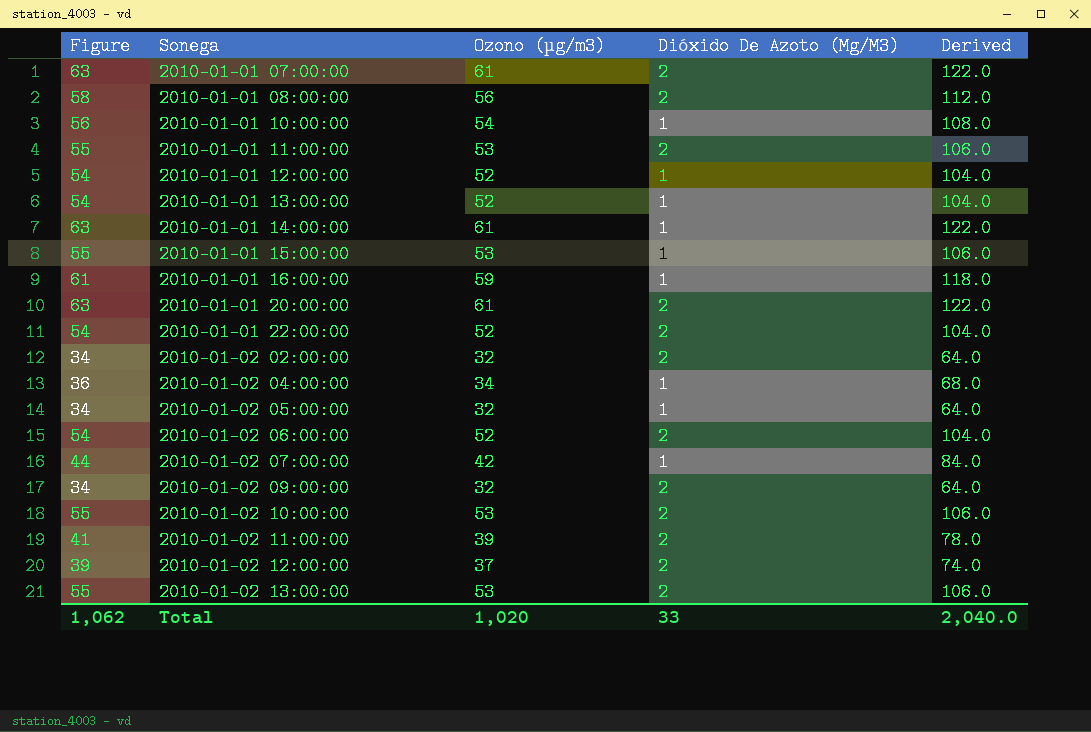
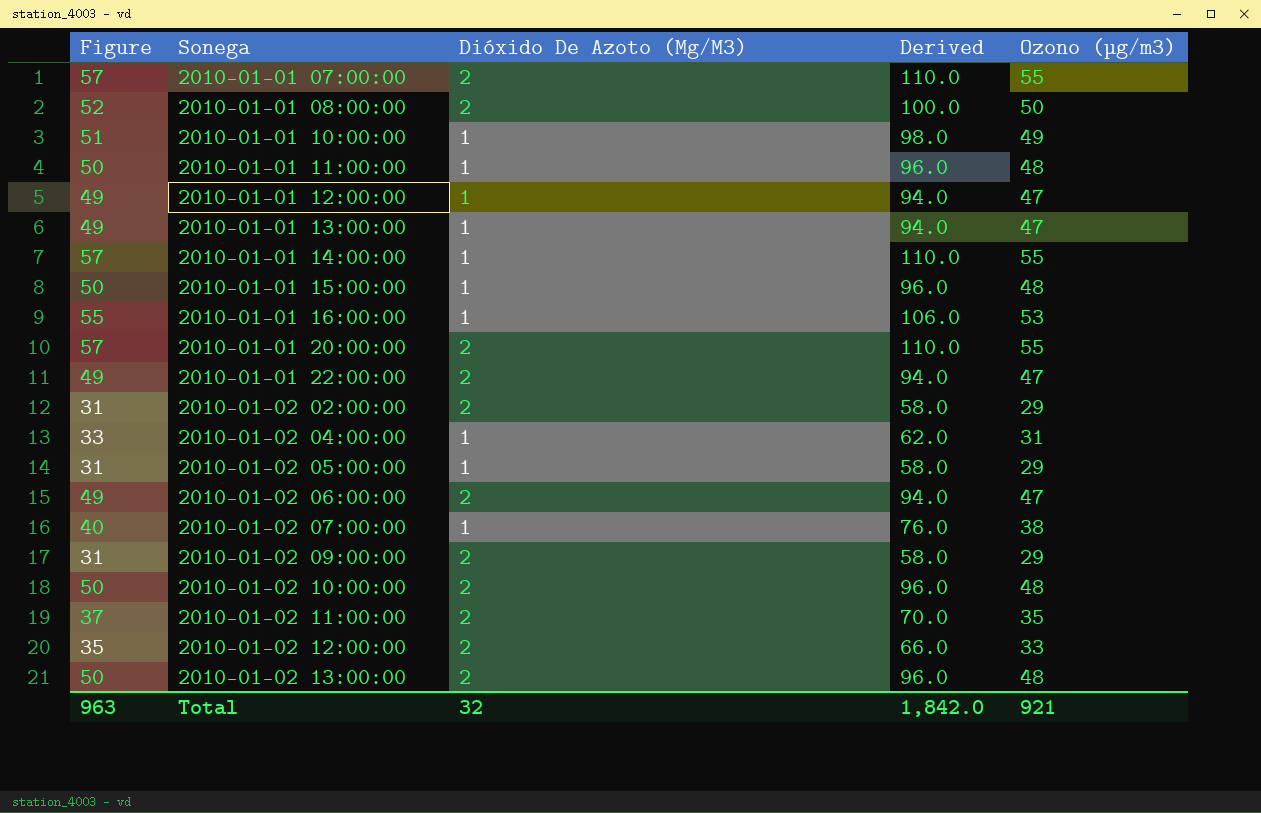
column Ozono (µg/m3) | position: 3 -> 5
2010-01-01 07:00:00 | Figure: 63 -> 57
2010-01-01 07:00:00 | Derived: 122.0 -> 110.0
2010-01-01 07:00:00 | Ozono (µg/m3): 61 -> 55
2010-01-01 08:00:00 | Figure: 58 -> 52
2010-01-01 08:00:00 | Derived: 112.0 -> 100.0
2010-01-01 08:00:00 | Ozono (µg/m3): 56 -> 50
2010-01-01 10:00:00 | Figure: 56 -> 51
2010-01-01 10:00:00 | Derived: 108.0 -> 98.0
2010-01-01 10:00:00 | Ozono (µg/m3): 54 -> 49
2010-01-01 11:00:00 | Figure: 55 -> 50
2010-01-01 11:00:00 | Dióxido De Azoto (Μg/M3): 2 -> 1
2010-01-01 11:00:00 | Derived: 106.0 -> 96.0
2010-01-01 11:00:00 | Ozono (µg/m3): 53 -> 48
2010-01-01 12:00:00 | Figure: 54 -> 49
2010-01-01 12:00:00 | Derived: 104.0 -> 94.0
2010-01-01 12:00:00 | Ozono (µg/m3): 52 -> 47
2010-01-01 13:00:00 | Figure: 54 -> 49
2010-01-01 13:00:00 | Derived: 104.0 -> 94.0
2010-01-01 13:00:00 | Ozono (µg/m3): 52 -> 47
2010-01-01 14:00:00 | Figure: 63 -> 57
2010-01-01 14:00:00 | Derived: 122.0 -> 110.0
2010-01-01 14:00:00 | Ozono (µg/m3): 61 -> 55
2010-01-01 15:00:00 | Figure: 55 -> 50
2010-01-01 15:00:00 | Derived: 106.0 -> 96.0
2010-01-01 15:00:00 | Ozono (µg/m3): 53 -> 48
2010-01-01 16:00:00 | Figure: 61 -> 55
2010-01-01 16:00:00 | Derived: 118.0 -> 106.0
2010-01-01 16:00:00 | Ozono (µg/m3): 59 -> 53
2010-01-01 20:00:00 | Figure: 63 -> 57
2010-01-01 20:00:00 | Derived: 122.0 -> 110.0
2010-01-01 20:00:00 | Ozono (µg/m3): 61 -> 55
2010-01-01 22:00:00 | Figure: 54 -> 49
2010-01-01 22:00:00 | Derived: 104.0 -> 94.0
2010-01-01 22:00:00 | Ozono (µg/m3): 52 -> 47
2010-01-02 02:00:00 | Figure: 34 -> 31
2010-01-02 02:00:00 | Derived: 64.0 -> 58.0
2010-01-02 02:00:00 | Ozono (µg/m3): 32 -> 29
2010-01-02 04:00:00 | Figure: 36 -> 33
2010-01-02 04:00:00 | Derived: 68.0 -> 62.0
2010-01-02 04:00:00 | Ozono (µg/m3): 34 -> 31
2010-01-02 05:00:00 | Figure: 34 -> 31
2010-01-02 05:00:00 | Derived: 64.0 -> 58.0
2010-01-02 05:00:00 | Ozono (µg/m3): 32 -> 29
2010-01-02 06:00:00 | Figure: 54 -> 49
2010-01-02 06:00:00 | Derived: 104.0 -> 94.0
2010-01-02 06:00:00 | Ozono (µg/m3): 52 -> 47
2010-01-02 07:00:00 | Figure: 44 -> 40
2010-01-02 07:00:00 | Derived: 84.0 -> 76.0
2010-01-02 07:00:00 | Ozono (µg/m3): 42 -> 38
2010-01-02 09:00:00 | Figure: 34 -> 31
2010-01-02 09:00:00 | Derived: 64.0 -> 58.0
2010-01-02 09:00:00 | Ozono (µg/m3): 32 -> 29
2010-01-02 10:00:00 | Figure: 55 -> 50
2010-01-02 10:00:00 | Derived: 106.0 -> 96.0
2010-01-02 10:00:00 | Ozono (µg/m3): 53 -> 48
2010-01-02 11:00:00 | Figure: 41 -> 37
2010-01-02 11:00:00 | Derived: 78.0 -> 70.0
2010-01-02 11:00:00 | Ozono (µg/m3): 39 -> 35
2010-01-02 12:00:00 | Figure: 39 -> 35
2010-01-02 12:00:00 | Derived: 74.0 -> 66.0
2010-01-02 12:00:00 | Ozono (µg/m3): 37 -> 33
2010-01-02 13:00:00 | Figure: 55 -> 50
2010-01-02 13:00:00 | Derived: 106.0 -> 96.0
2010-01-02 13:00:00 | Ozono (µg/m3): 53 -> 48
Total | Figure: 1,062 -> 963
Total | Dióxido De Azoto (Μg/M3): 33 -> 32
Total | Derived: 2,040.0 -> 1,842.0
Total | Ozono (µg/m3): 1,020 -> 921

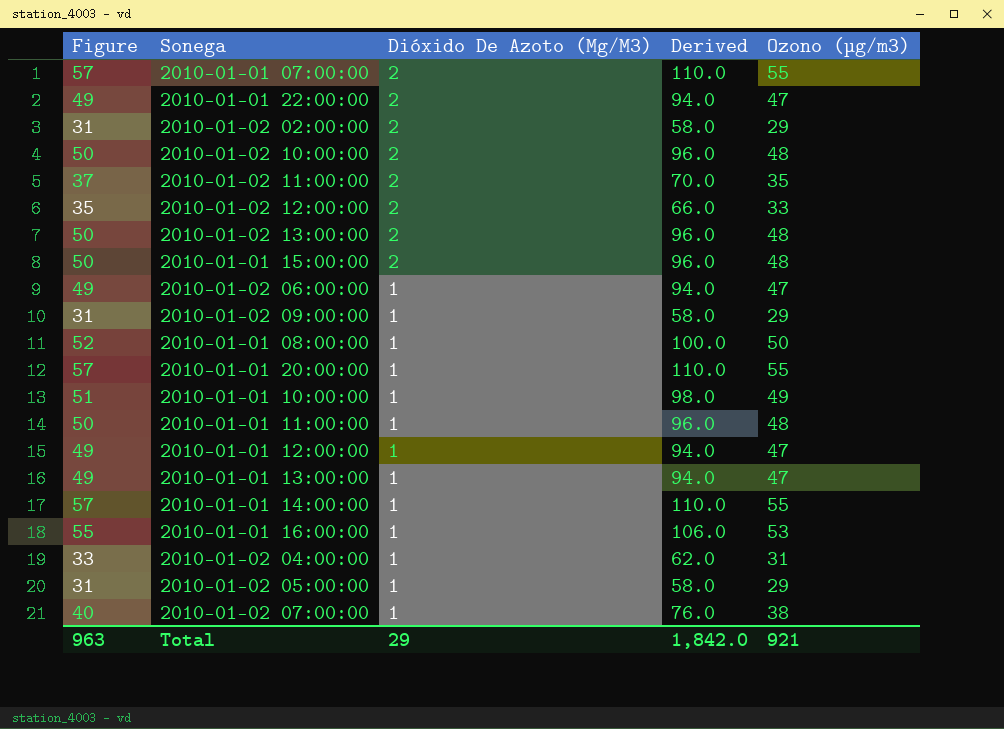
row order: Sonega ascending -> Dióxido De Azoto (Μg/M3) descending
2010-01-01 15:00:00 | Dióxido De Azoto (Μg/M3): 1 -> 2
2010-01-02 06:00:00 | Dióxido De Azoto (Μg/M3): 2 -> 1
2010-01-02 09:00:00 | Dióxido De Azoto (Μg/M3): 2 -> 1
2010-01-01 08:00:00 | Dióxido De Azoto (Μg/M3): 2 -> 1
2010-01-01 20:00:00 | Dióxido De Azoto (Μg/M3): 2 -> 1
Total | Dióxido De Azoto (Μg/M3): 32 -> 29

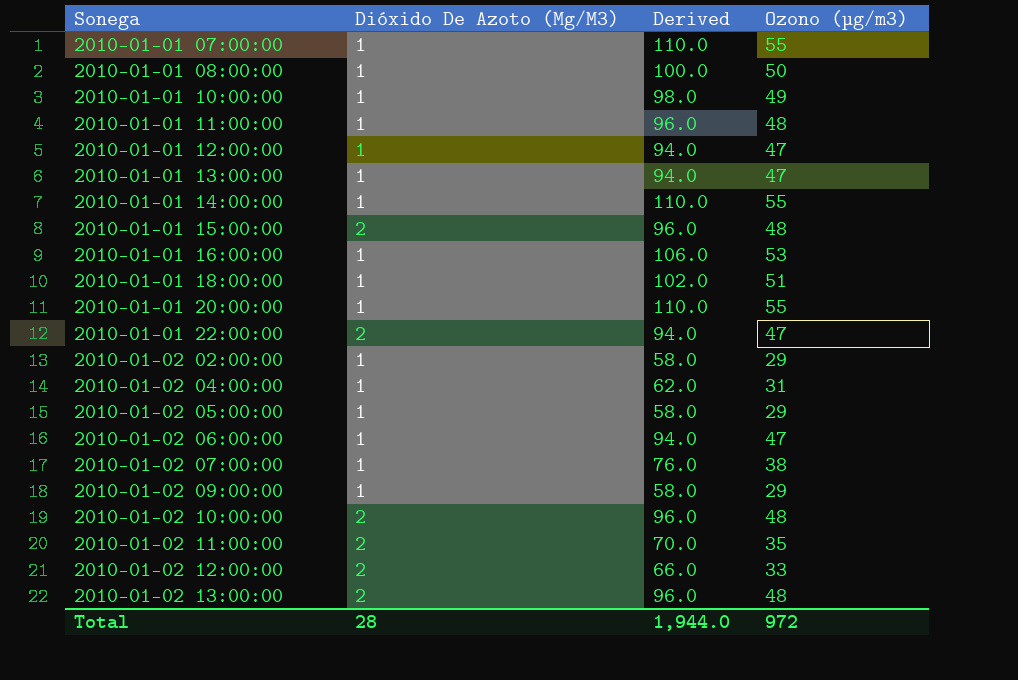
row order: Dióxido De Azoto (Μg/M3) descending -> Sonega ascending
column Figure | formula: [Ozono (µg/m3)] + 2 -> none
2010-01-01 07:00:00 | Dióxido De Azoto (Μg/M3): 2 -> 1
row 2010-01-01 18:00:00: none -> 1 | 102.0 | 51
2010-01-02 02:00:00 | Dióxido De Azoto (Μg/M3): 2 -> 1
Total | Dióxido De Azoto (Μg/M3): 29 -> 28
Total | Derived: 1,842.0 -> 1,944.0
Total | Ozono (µg/m3): 921 -> 972

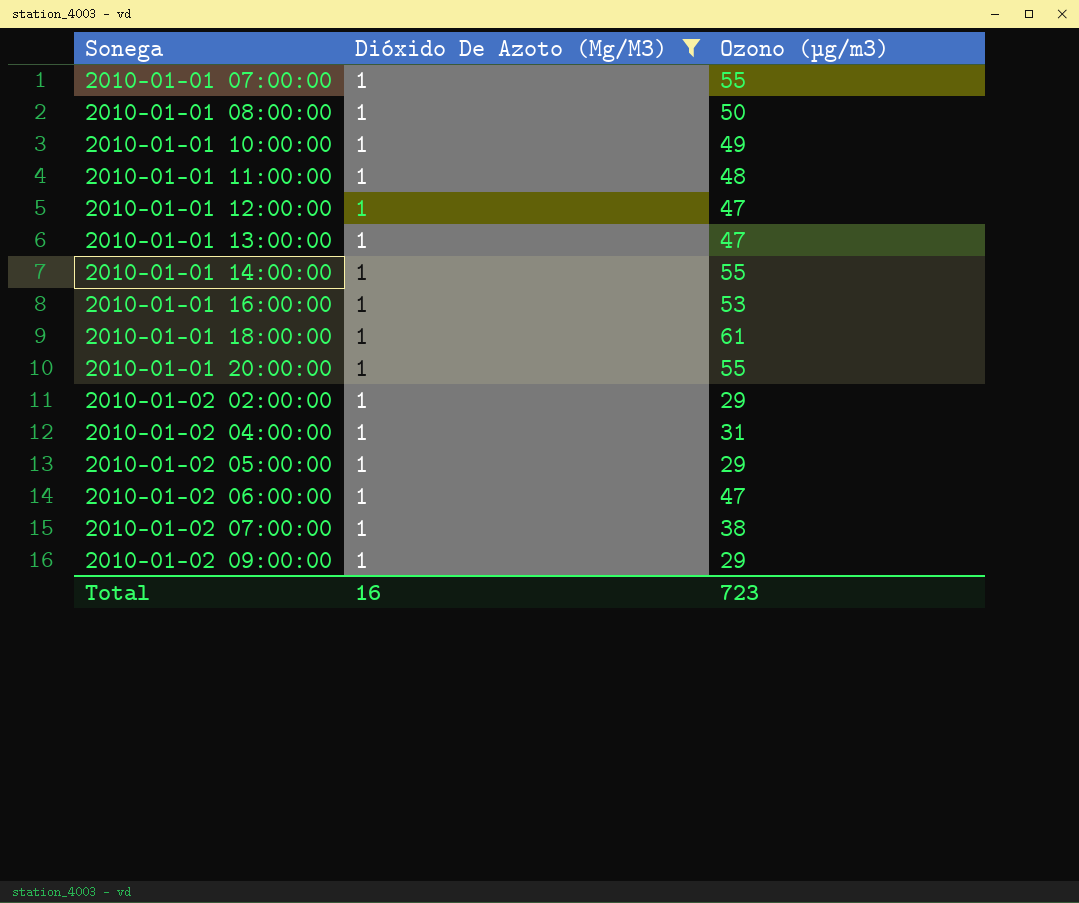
filter: none -> Dióxido De Azoto (Μg/M3) = 1
column Derived | formula: [Ozono (µg/m3)] * 2 -> none
2010-01-01 18:00:00 | Ozono (µg/m3): 51 -> 61
Total | Dióxido De Azoto (Μg/M3): 28 -> 16
Total | Ozono (µg/m3): 972 -> 723

